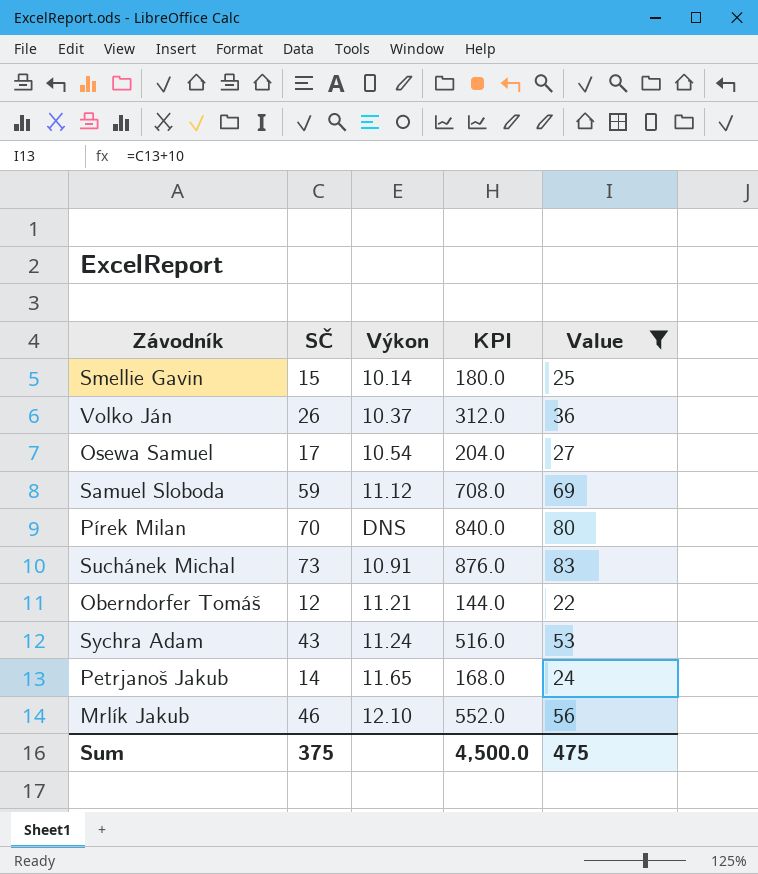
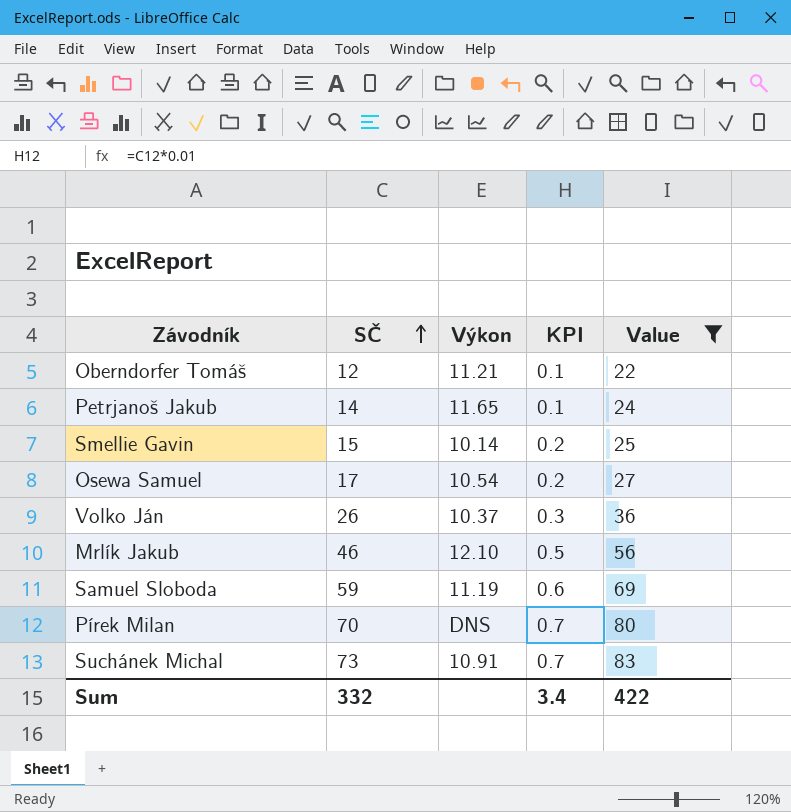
row order: none -> SČ ascending
column KPI | formula: [SČ] * 12 -> [SČ] * 0.01
row Sychra Adam: 43 | 11.24 | 516.0 | 53 -> none
Samuel Sloboda | Výkon: 11.12 -> 11.19
Sum | SČ: 375 -> 332
Sum | KPI: 4,500.0 -> 3.4
Sum | Value: 475 -> 422

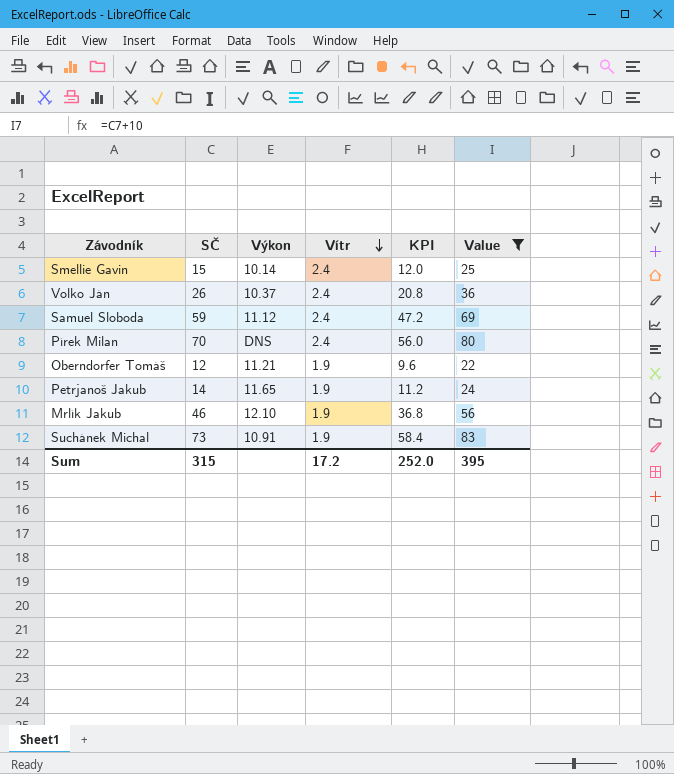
row order: SČ ascending -> Vítr descending
column Vítr | position: none -> 4
column KPI | formula: [SČ] * 0.01 -> [SČ] * 0.8
row Osewa Samuel: 17 | 10.54 | 0.2 | 27 -> none
Samuel Sloboda | Výkon: 11.19 -> 11.12
Sum | SČ: 332 -> 315
Sum | KPI: 3.4 -> 252.0
Sum | Value: 422 -> 395

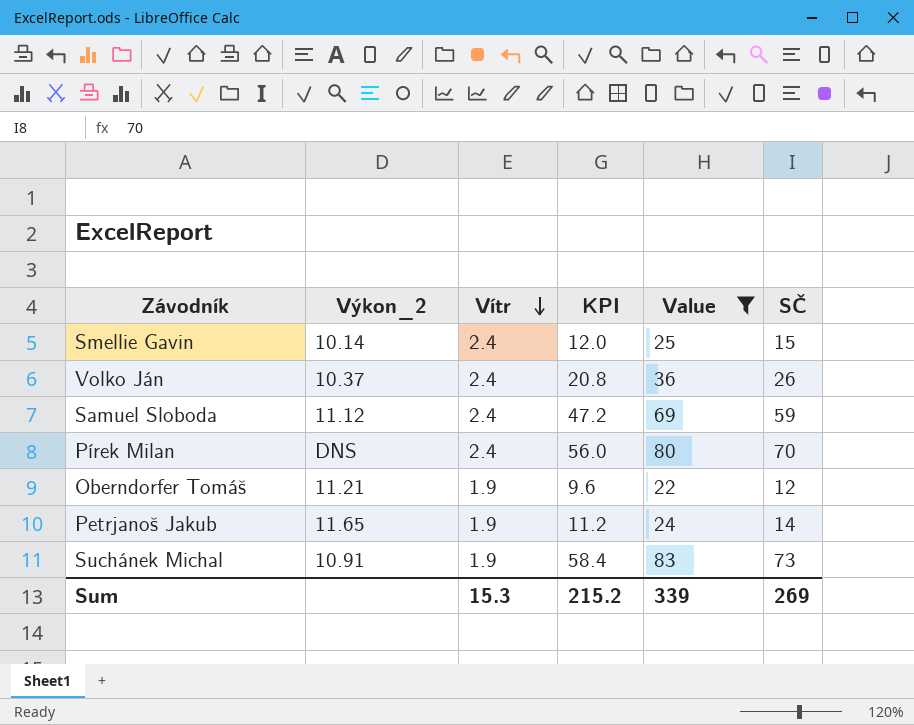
column name: Výkon -> Výkon_2
column SČ | position: 2 -> 6
row Mrlík Jakub: 46 | 12.10 | 1.9 | 36.8 | 56 -> none
Sum | Vítr: 17.2 -> 15.3
Sum | KPI: 252.0 -> 215.2
Sum | Value: 395 -> 339
Sum | SČ: 315 -> 269

